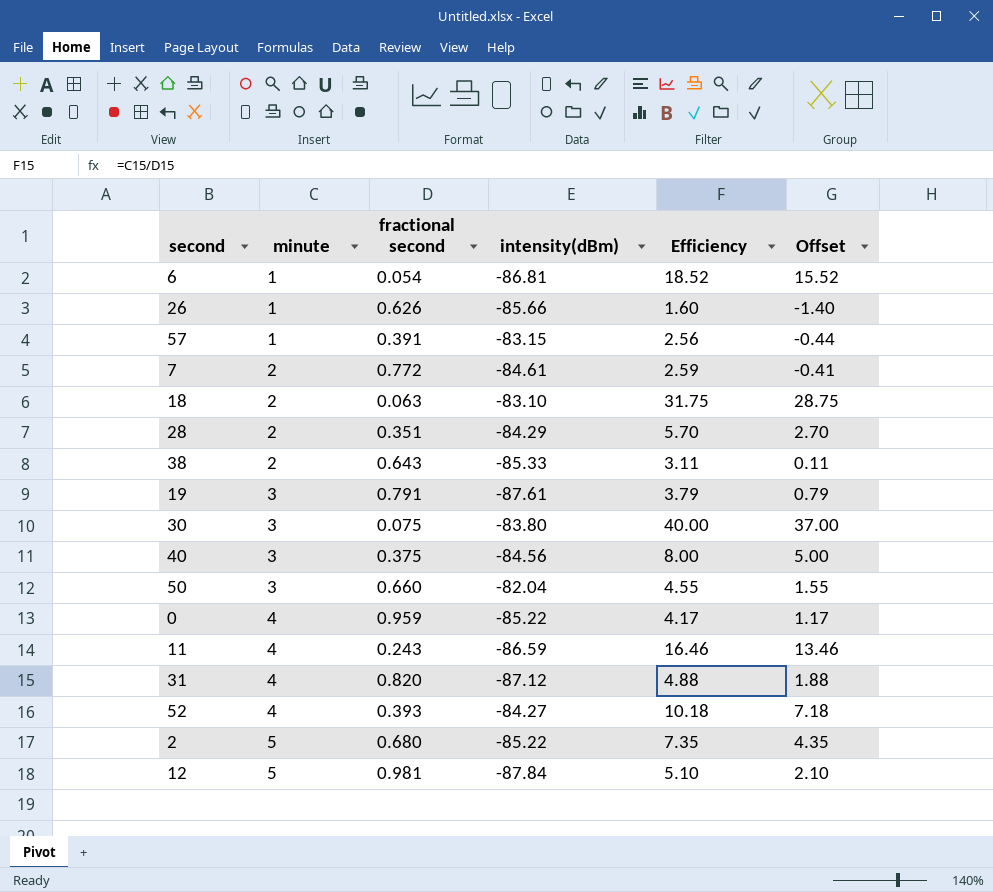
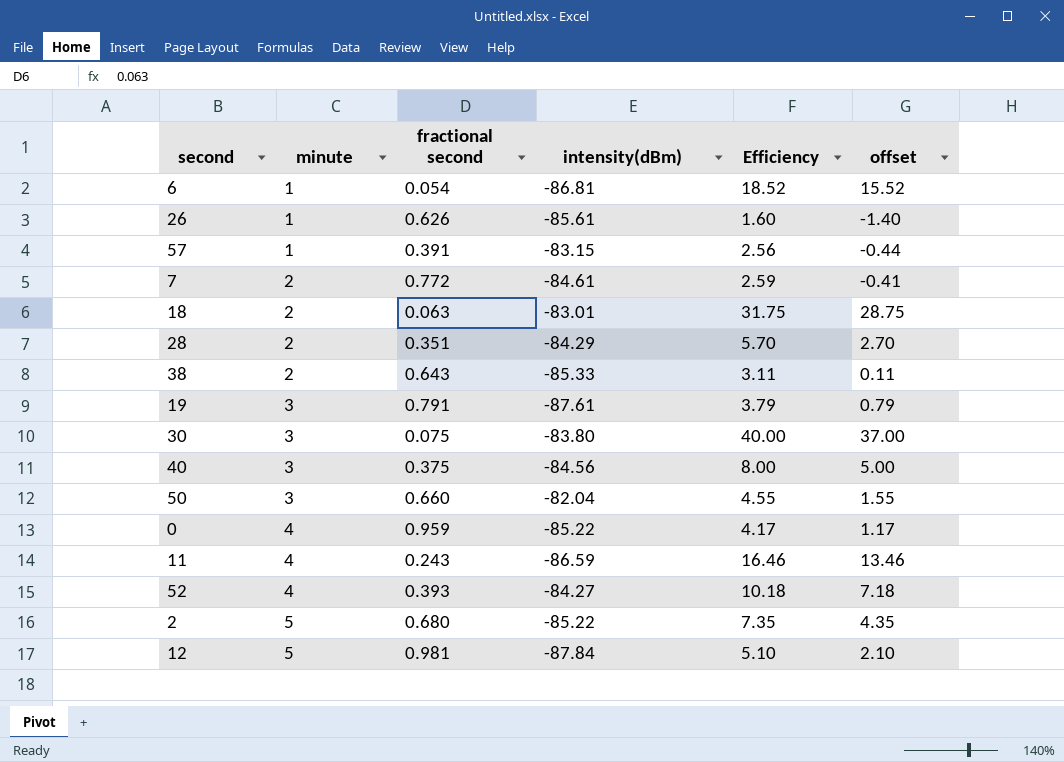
column name: Offset -> offset
row 31: 4 | 0.820 | -87.12 | 4.88 | 1.88 -> none
26 | intensity(dBm): -85.66 -> -85.61
18 | intensity(dBm): -83.10 -> -83.01

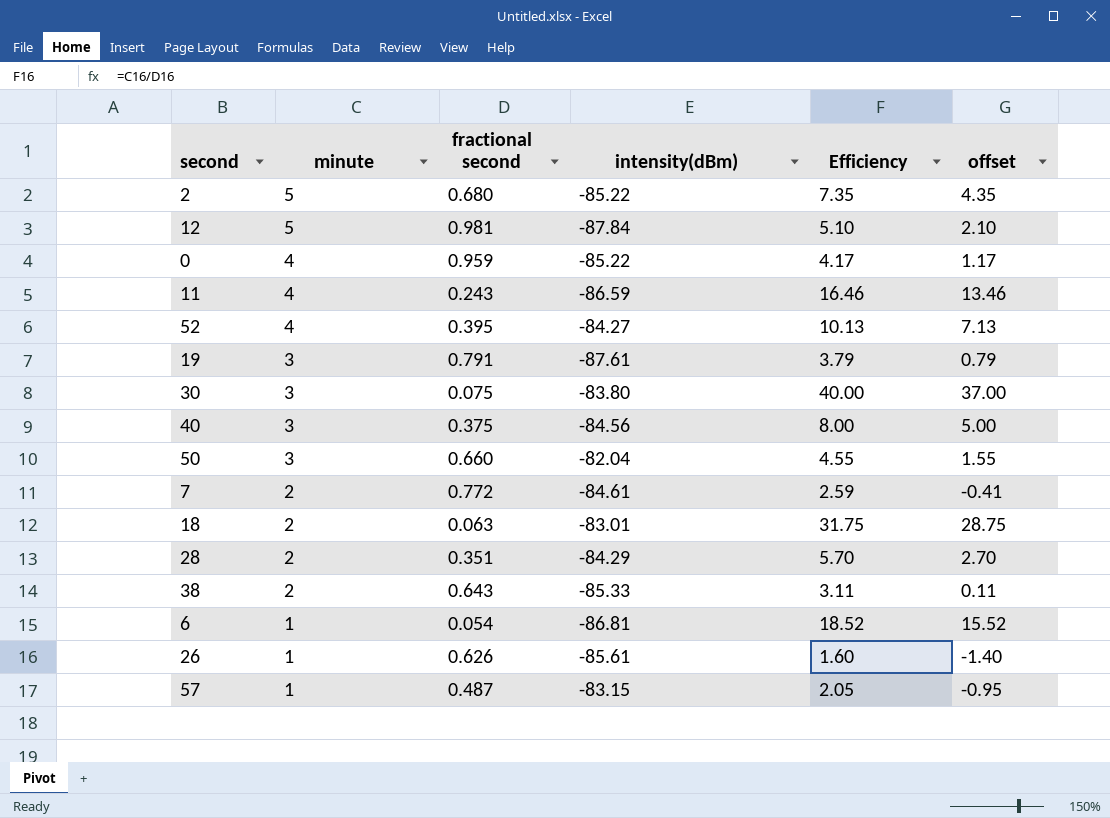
row order: minute ascending -> minute descending
52 | fractional second: 0.393 -> 0.395
52 | Efficiency: 10.18 -> 10.13
52 | offset: 7.18 -> 7.13
57 | fractional second: 0.391 -> 0.487
57 | Efficiency: 2.56 -> 2.05
57 | offset: -0.44 -> -0.95

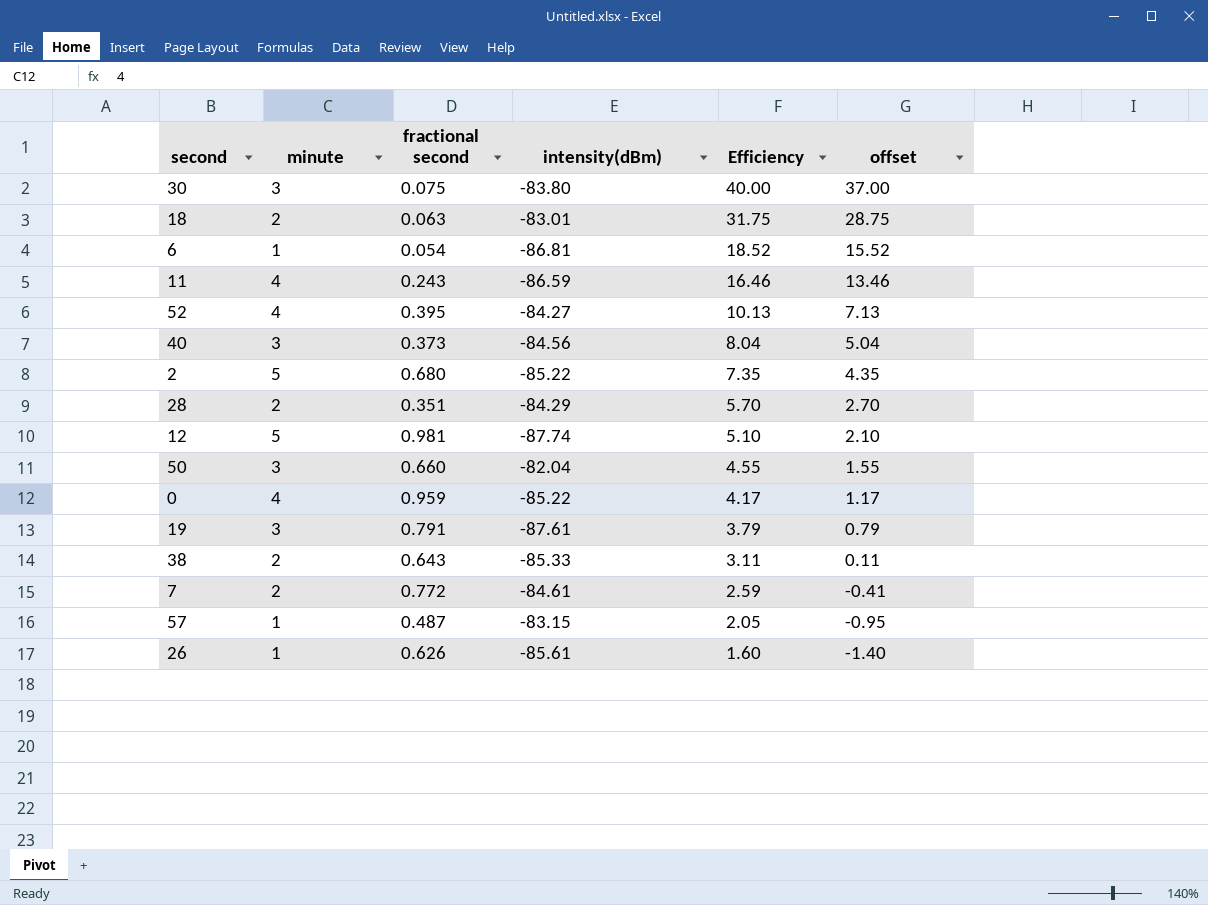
row order: minute descending -> Efficiency descending
40 | fractional second: 0.375 -> 0.373
40 | Efficiency: 8.00 -> 8.04
40 | offset: 5.00 -> 5.04
12 | intensity(dBm): -87.84 -> -87.74

